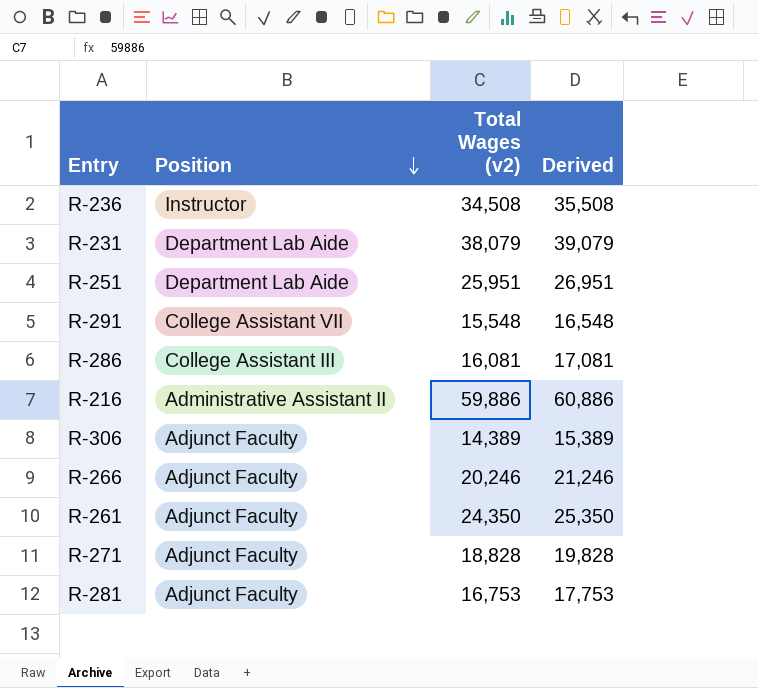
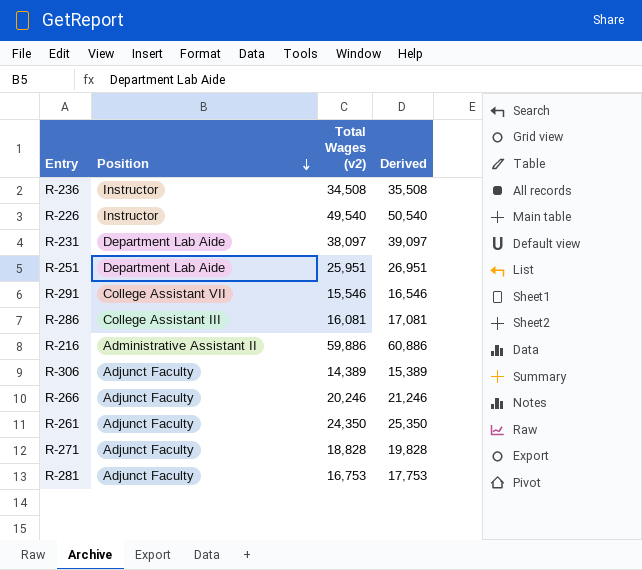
row R-226: none -> Instructor | 49,540 | 50,540
R-231 | Total Wages (v2): 38,079 -> 38,097
R-231 | Derived: 39,079 -> 39,097
R-291 | Total Wages (v2): 15,548 -> 15,546
R-291 | Derived: 16,548 -> 16,546

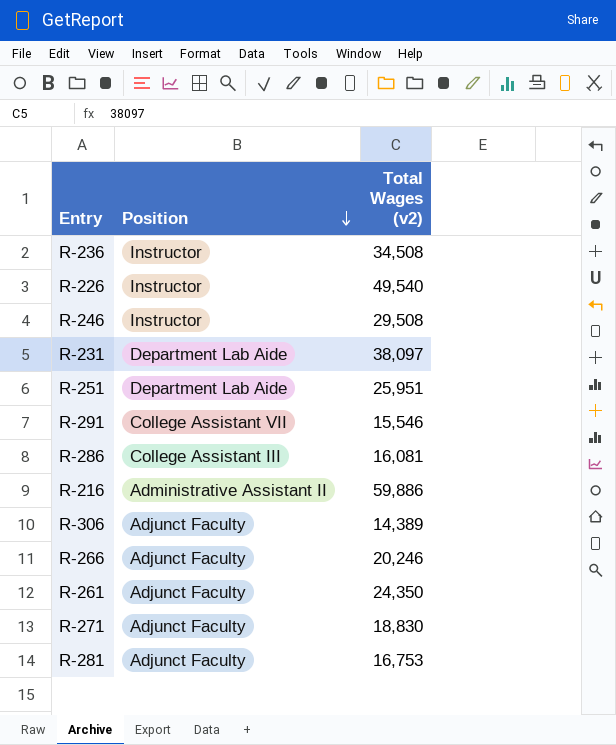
column Derived | formula: [Total Wages (v2)] + 1000 -> none
row R-246: none -> Instructor | 29,508
R-271 | Total Wages (v2): 18,828 -> 18,830

